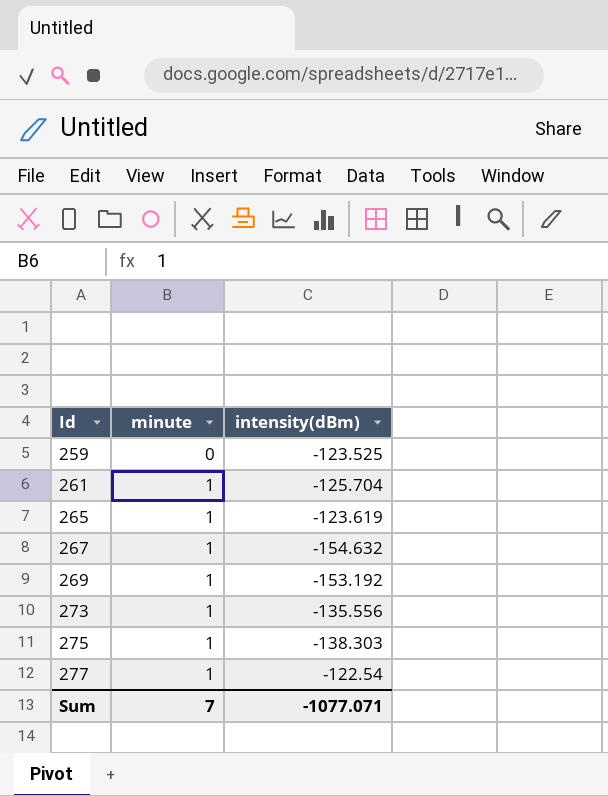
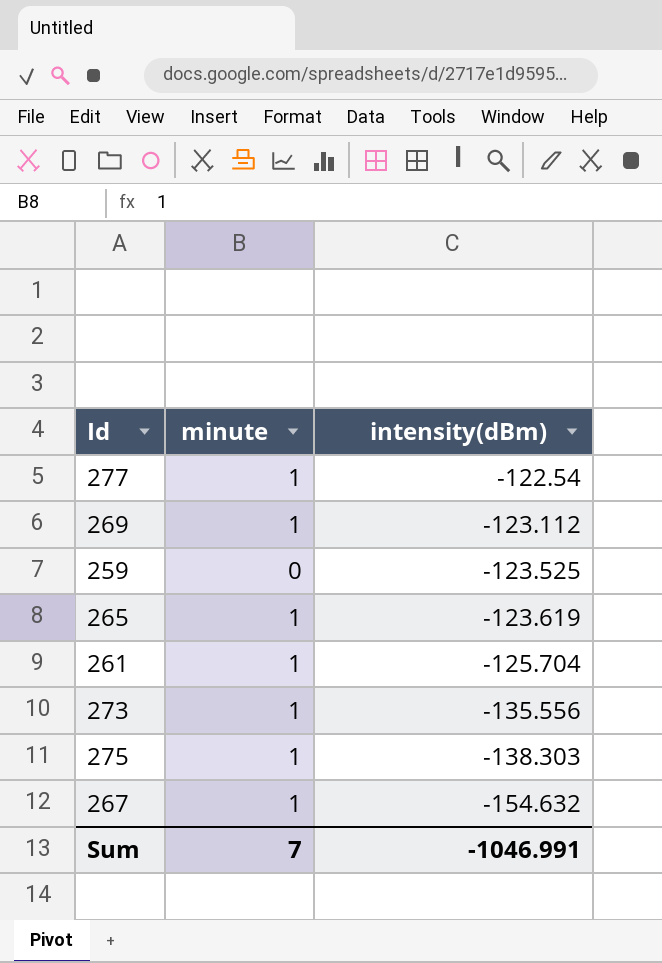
row order: Id ascending -> intensity(dBm) descending
269 | intensity(dBm): -153.192 -> -123.112
Sum | intensity(dBm): -1077.071 -> -1046.991

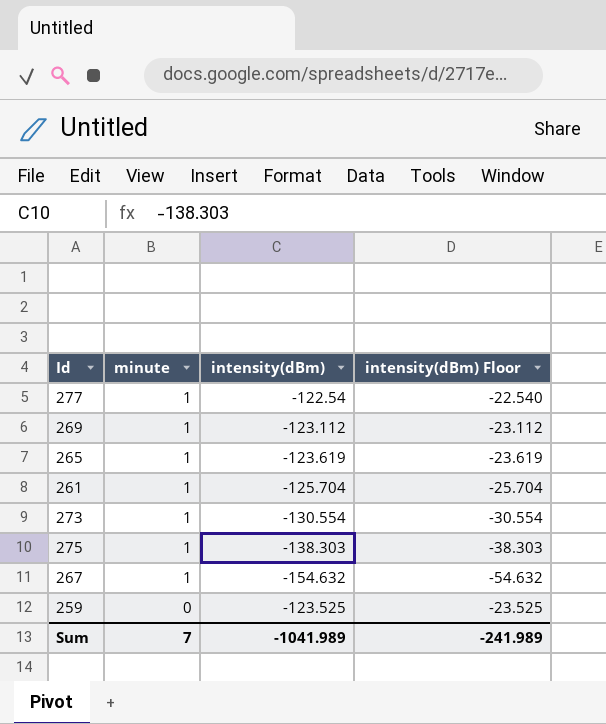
row order: intensity(dBm) descending -> minute descending
column intensity(dBm) Floor | formula: none -> [intensity(dBm)] + 100
273 | intensity(dBm): -135.556 -> -130.554
Sum | intensity(dBm): -1046.991 -> -1041.989

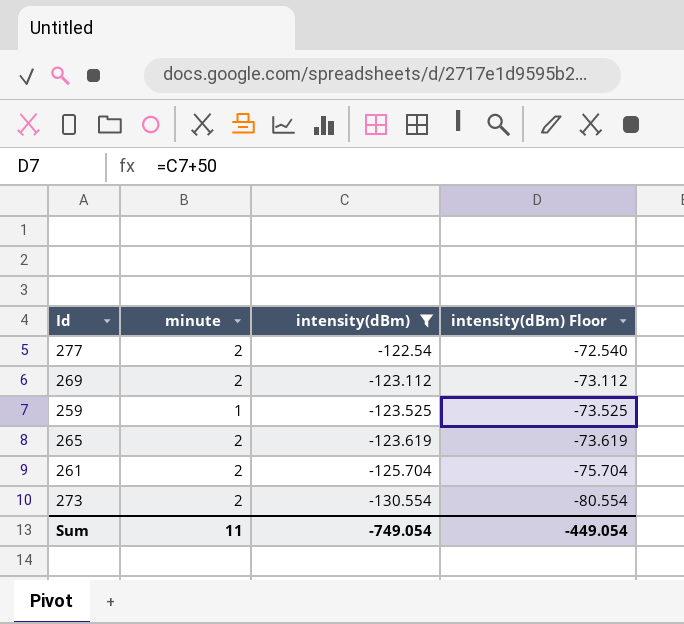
filter: none -> intensity(dBm) >= -130.554
row order: minute descending -> intensity(dBm) descending
column intensity(dBm) Floor | formula: [intensity(dBm)] + 100 -> [intensity(dBm)] + 50
277 | minute: 1 -> 2
269 | minute: 1 -> 2
259 | minute: 0 -> 1
265 | minute: 1 -> 2
261 | minute: 1 -> 2
273 | minute: 1 -> 2
Sum | minute: 7 -> 11
Sum | intensity(dBm): -1041.989 -> -749.054
Sum | intensity(dBm) Floor: -241.989 -> -449.054

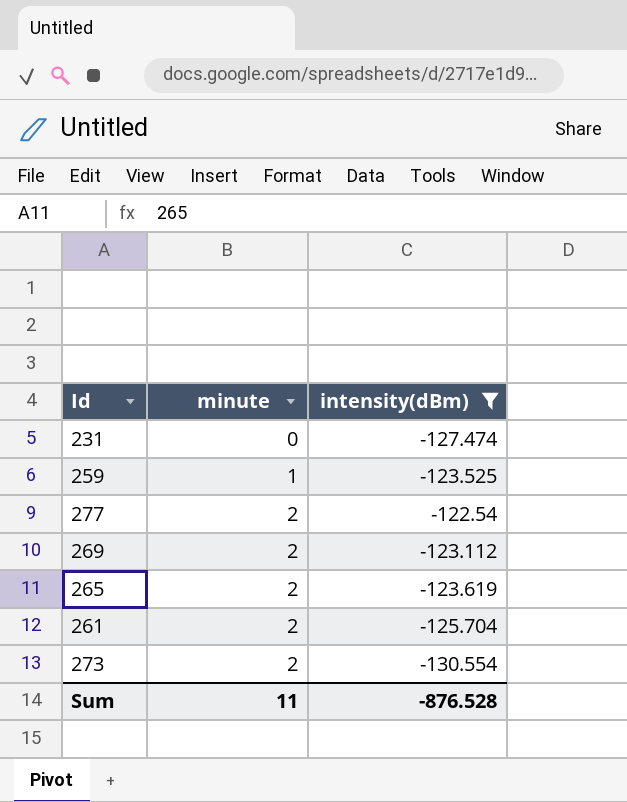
row order: intensity(dBm) descending -> minute ascending
column intensity(dBm) Floor | formula: [intensity(dBm)] + 50 -> none
row 231: none -> 0 | -127.474
Sum | intensity(dBm): -749.054 -> -876.528

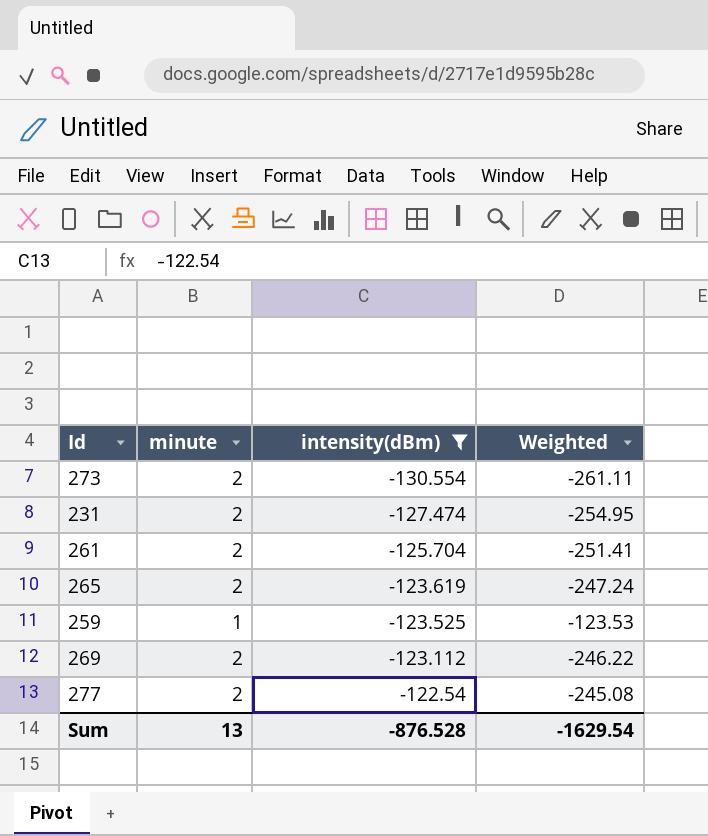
row order: minute ascending -> intensity(dBm) ascending
column Weighted | formula: none -> [minute] * [intensity(dBm)]
231 | minute: 0 -> 2
Sum | minute: 11 -> 13

